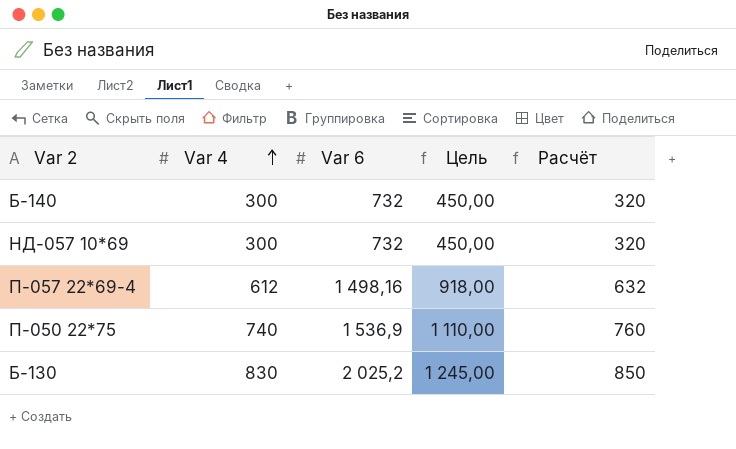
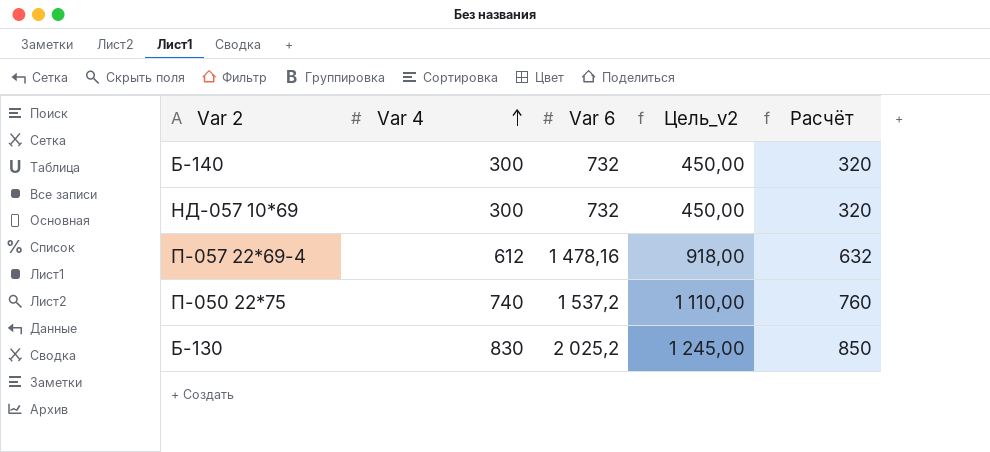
column name: Цель -> Цель_v2
П-057 22*69-4 | Var 6: 1 498,16 -> 1 478,16
П-050 22*75 | Var 6: 1 536,9 -> 1 537,2

